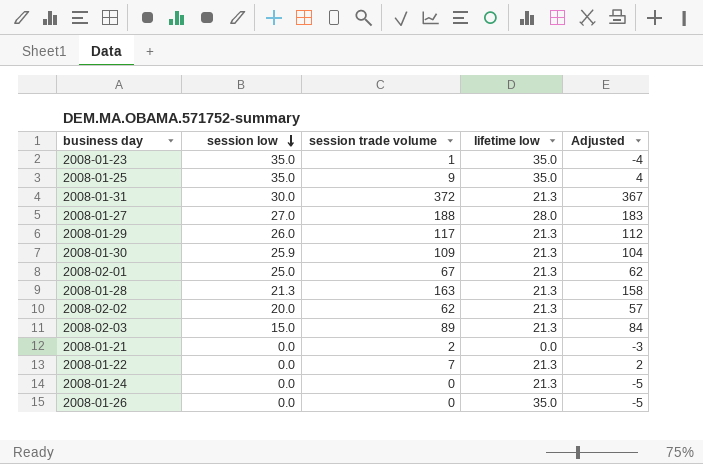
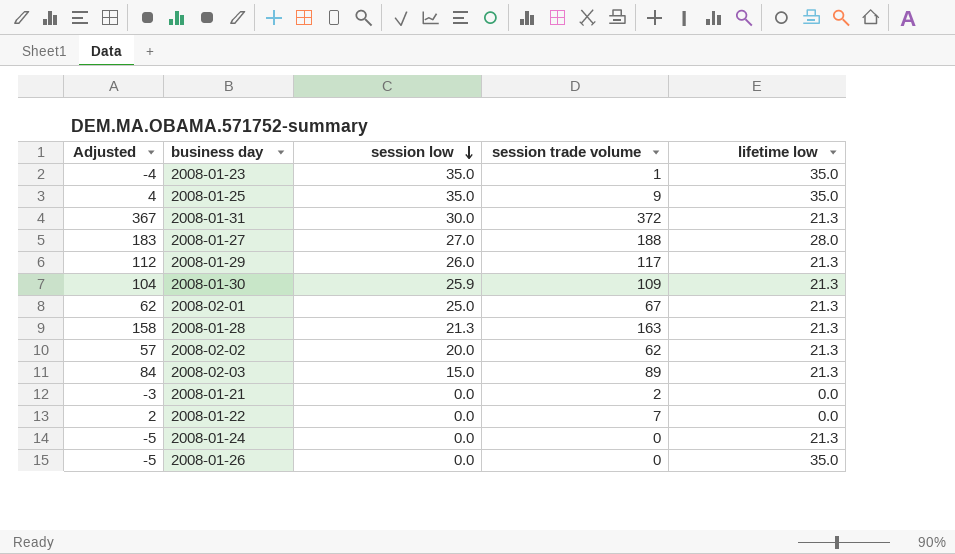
column Adjusted | position: 5 -> 1
2008-01-22 | lifetime low: 21.3 -> 0.0

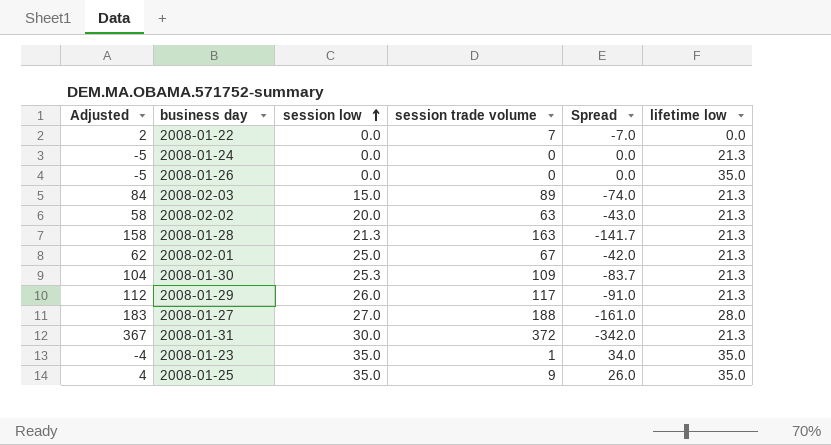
row order: session low descending -> session low ascending
column Spread | formula: none -> [session low] - [session trade volume]
row 2008-01-21: -3 | 0.0 | 2 | 0.0 -> none
2008-02-02 | Adjusted: 57 -> 58
2008-02-02 | session trade volume: 62 -> 63
2008-01-30 | session low: 25.9 -> 25.3

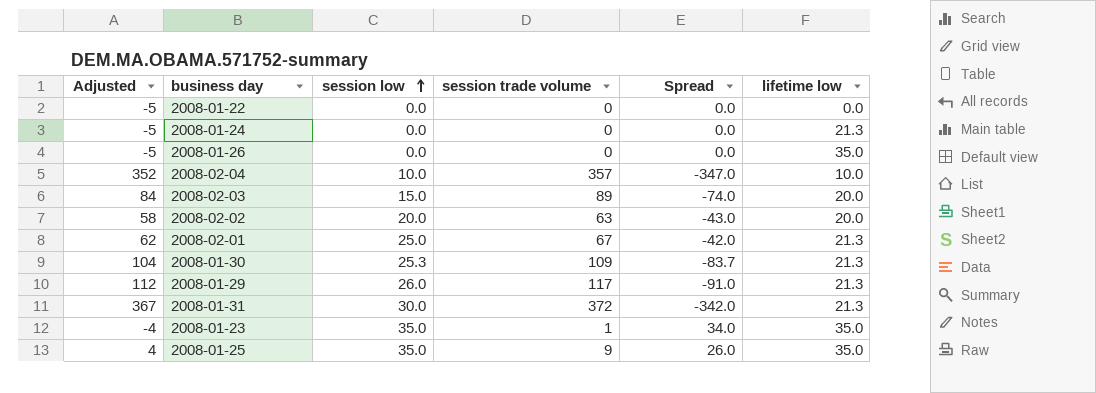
row 2008-01-28: 158 | 21.3 | 163 | -141.7 | 21.3 -> none
row 2008-01-27: 183 | 27.0 | 188 | -161.0 | 28.0 -> none
2008-01-22 | Adjusted: 2 -> -5
2008-01-22 | session trade volume: 7 -> 0
2008-01-22 | Spread: -7.0 -> 0.0
row 2008-02-04: none -> 352 | 10.0 | 357 | -347.0 | 10.0
2008-02-03 | lifetime low: 21.3 -> 20.0
2008-02-02 | lifetime low: 21.3 -> 20.0

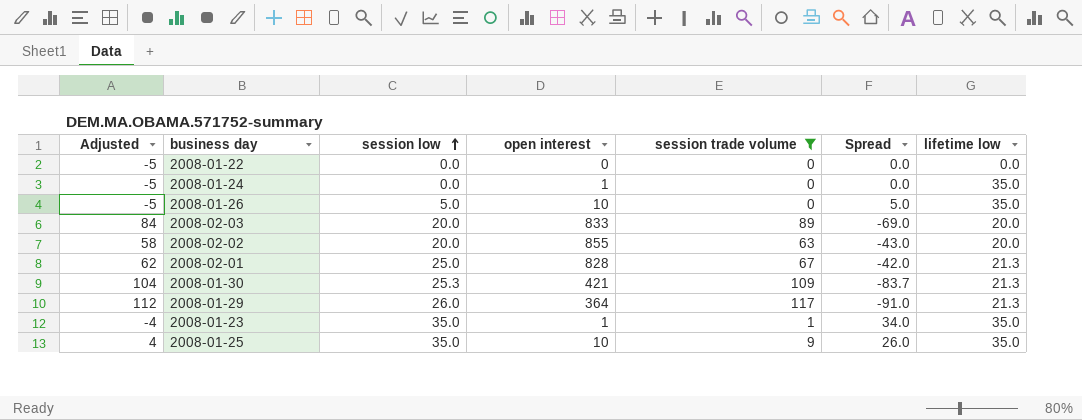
filter: none -> session trade volume <= 117
column open interest | position: none -> 4
2008-01-24 | lifetime low: 21.3 -> 35.0
2008-01-26 | session low: 0.0 -> 5.0
2008-01-26 | Spread: 0.0 -> 5.0
2008-02-03 | session low: 15.0 -> 20.0
2008-02-03 | Spread: -74.0 -> -69.0

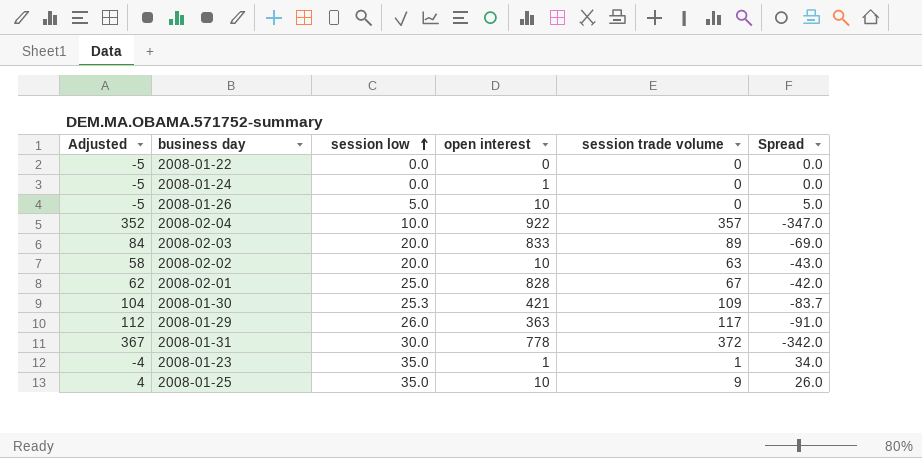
filter: session trade volume <= 117 -> none
column lifetime low | position: 7 -> none
2008-02-02 | open interest: 855 -> 10
2008-01-29 | open interest: 364 -> 363

